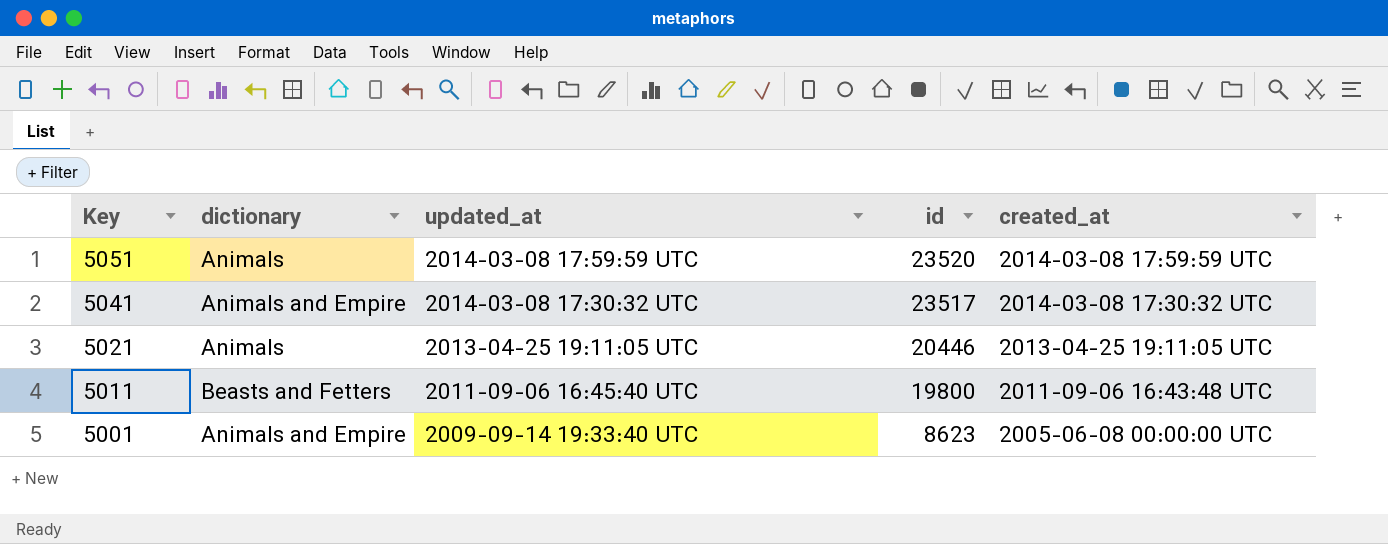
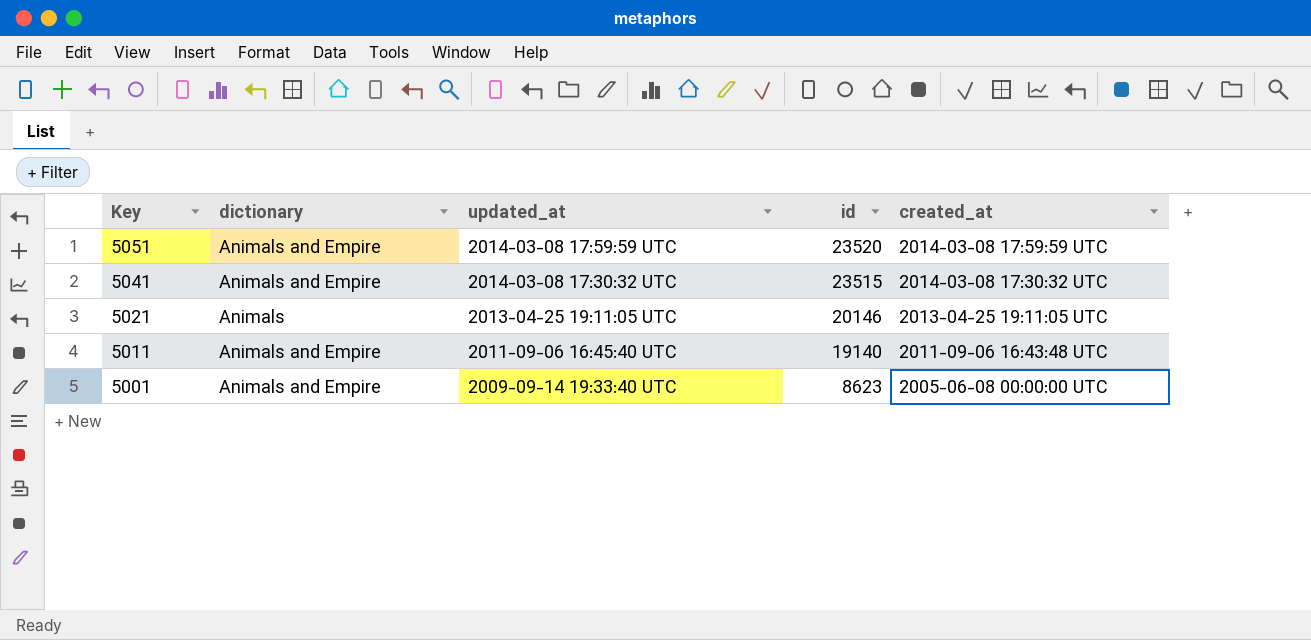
5051 | dictionary: Animals -> Animals and Empire
5041 | id: 23517 -> 23515
5021 | id: 20446 -> 20146
5011 | dictionary: Beasts and Fetters -> Animals and Empire
5011 | id: 19800 -> 19140

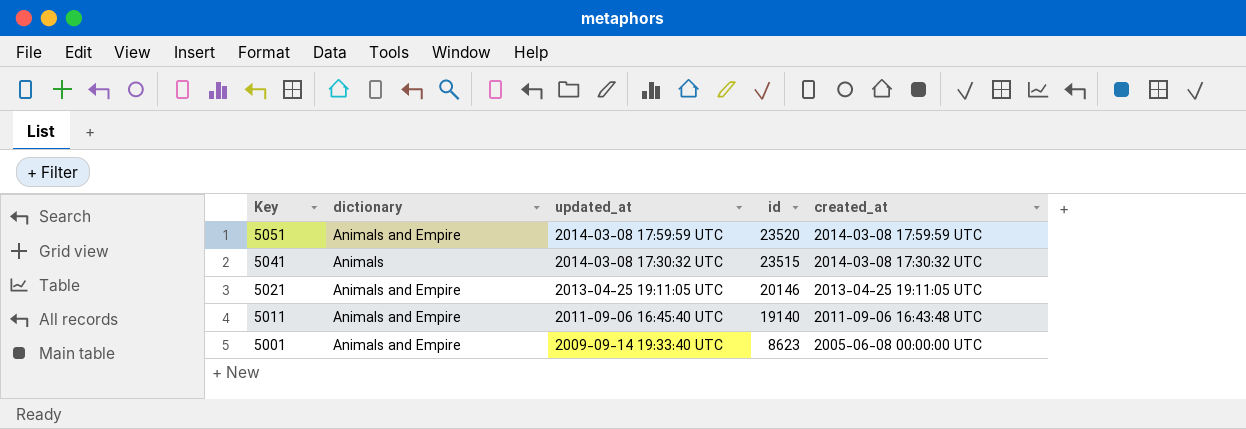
5041 | dictionary: Animals and Empire -> Animals
5021 | dictionary: Animals -> Animals and Empire

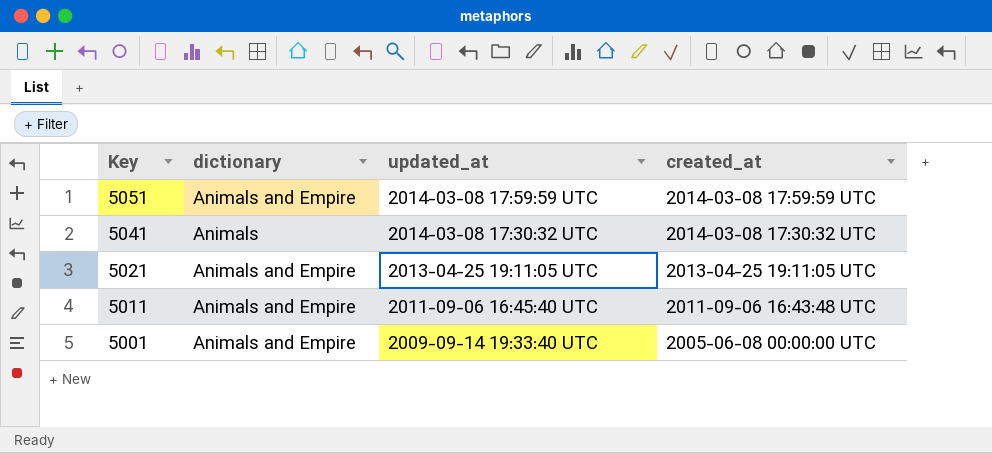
column id | position: 4 -> none

